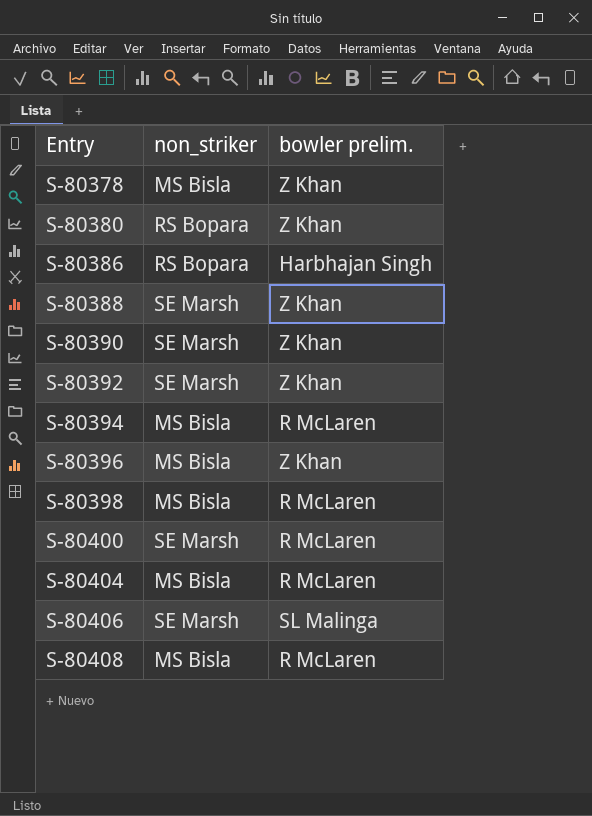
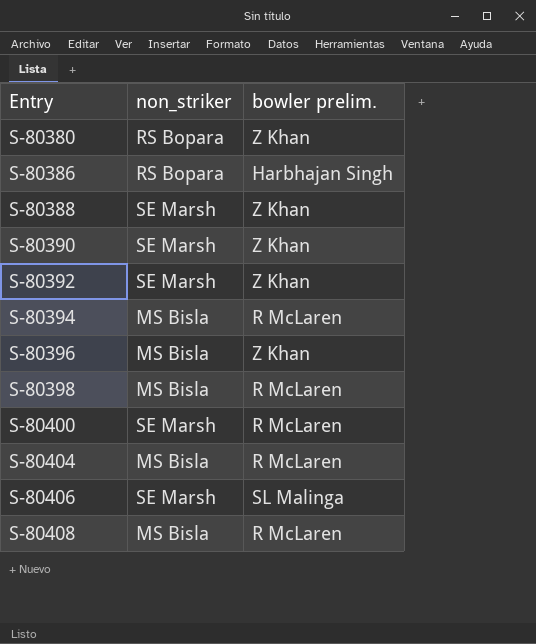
row S-80378: MS Bisla | Z Khan -> none

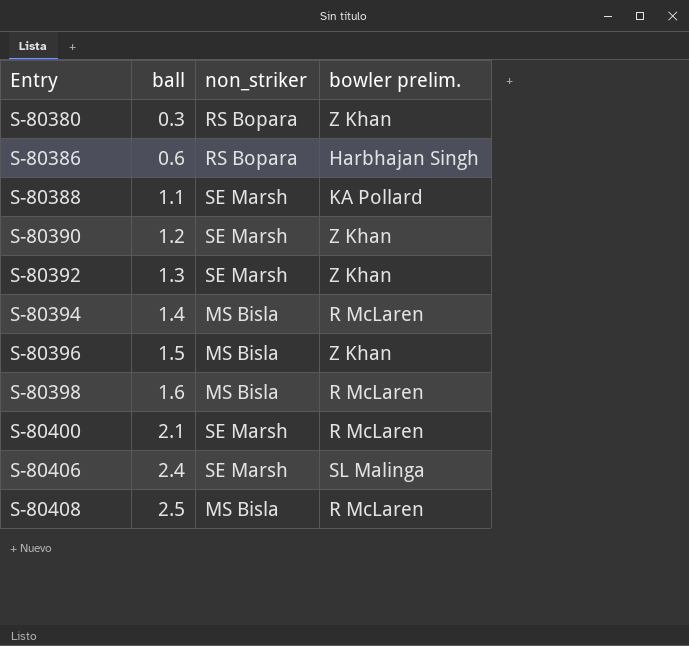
column ball | position: none -> 2
row S-80404: MS Bisla | R McLaren -> none
S-80388 | bowler prelim.: Z Khan -> KA Pollard

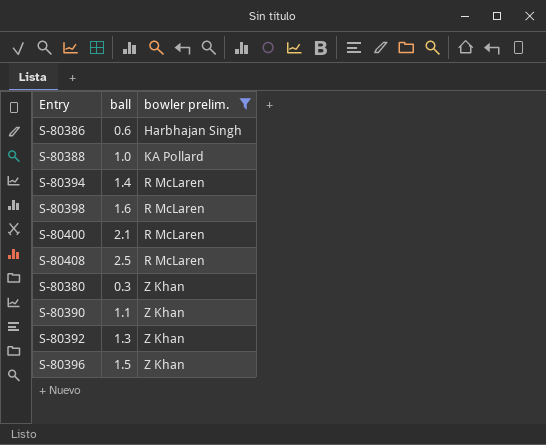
filter: none -> bowler prelim. != SL Malinga
row order: Entry ascending -> bowler prelim. ascending
column non_striker | position: 3 -> none
S-80388 | ball: 1.1 -> 1.0
S-80390 | ball: 1.2 -> 1.1

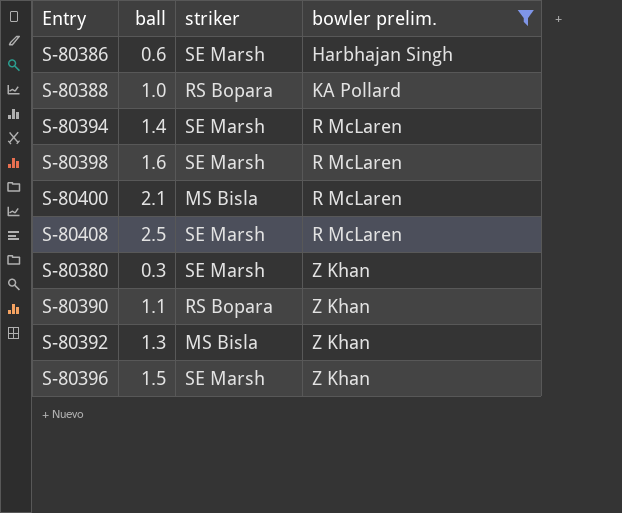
column striker | position: none -> 3

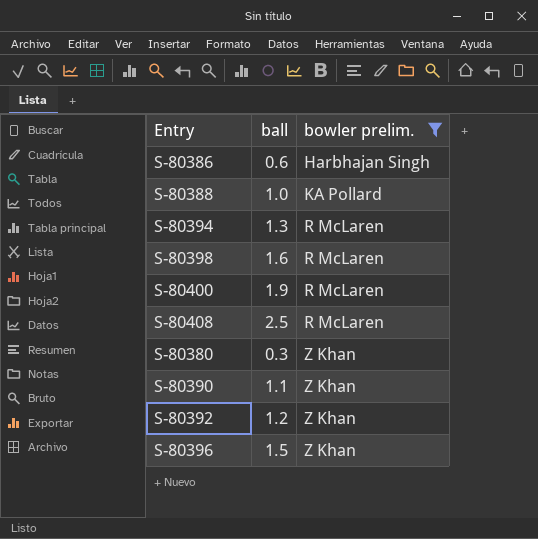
column striker | position: 3 -> none
S-80394 | ball: 1.4 -> 1.3
S-80400 | ball: 2.1 -> 1.9
S-80392 | ball: 1.3 -> 1.2

